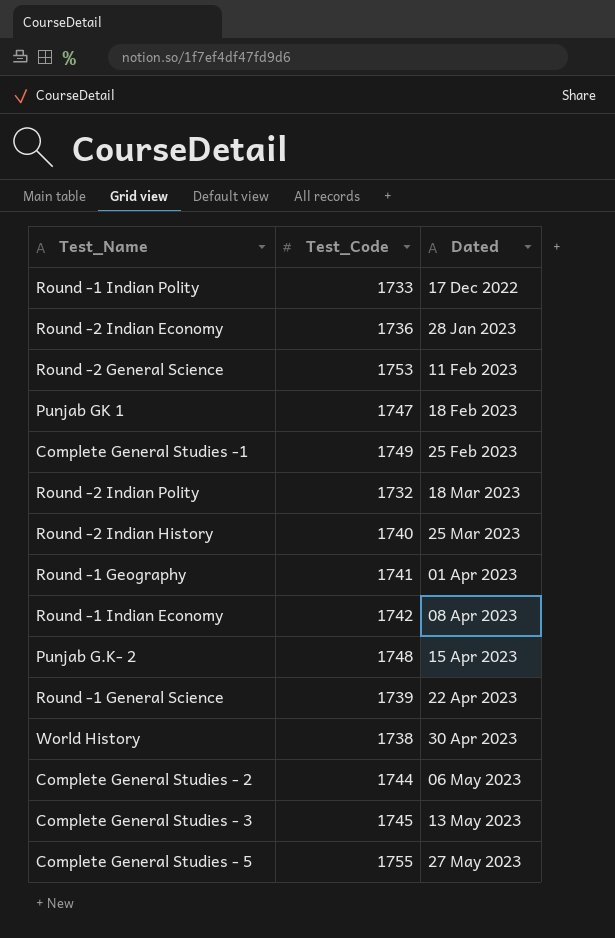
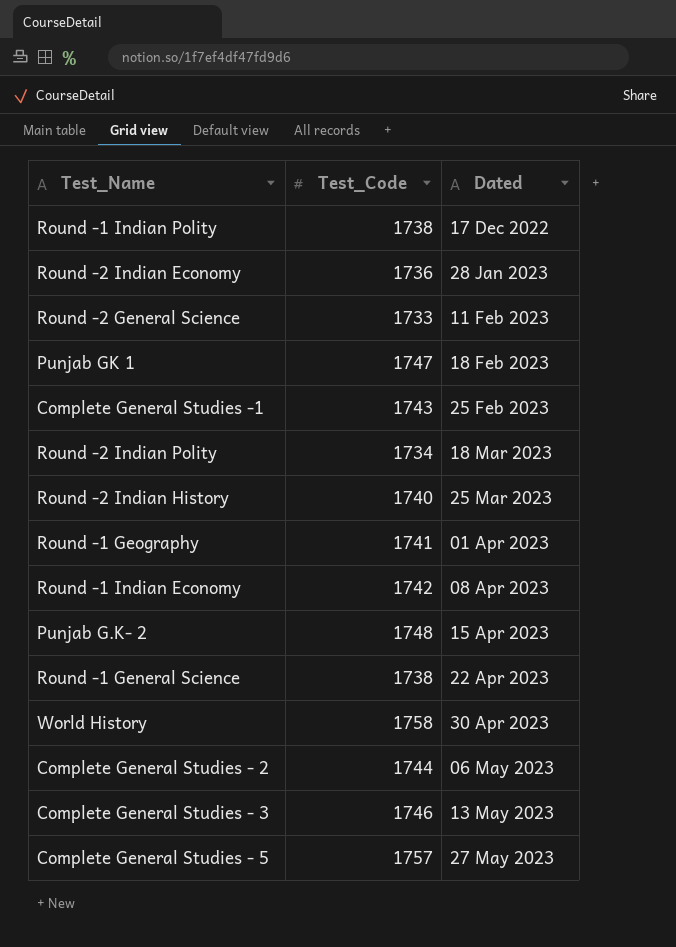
Round -1 Indian Polity | Test_Code: 1733 -> 1738
Round -2 General Science | Test_Code: 1753 -> 1733
Complete General Studies -1 | Test_Code: 1749 -> 1743
Round -2 Indian Polity | Test_Code: 1732 -> 1734
Round -1 General Science | Test_Code: 1739 -> 1738
World History | Test_Code: 1738 -> 1758
Complete General Studies - 3 | Test_Code: 1745 -> 1746
Complete General Studies - 5 | Test_Code: 1755 -> 1757

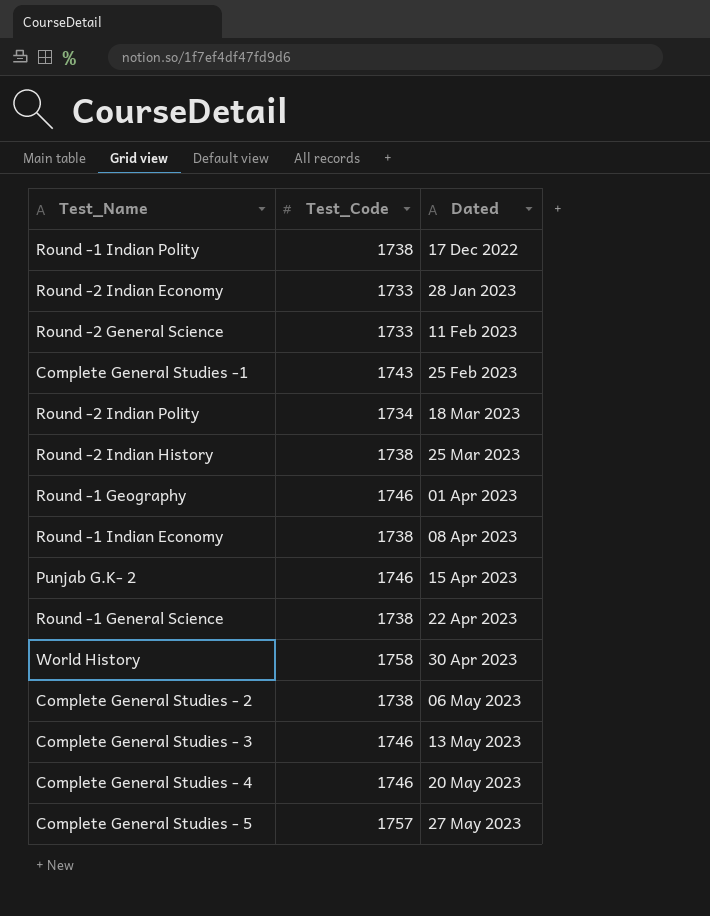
row Punjab GK 1: 1747 | 18 Feb 2023 -> none
Round -2 Indian Economy | Test_Code: 1736 -> 1733
Round -2 Indian History | Test_Code: 1740 -> 1738
Round -1 Geography | Test_Code: 1741 -> 1746
Round -1 Indian Economy | Test_Code: 1742 -> 1738
Punjab G.K- 2 | Test_Code: 1748 -> 1746
Complete General Studies - 2 | Test_Code: 1744 -> 1738
row Complete General Studies - 4: none -> 1746 | 20 May 2023

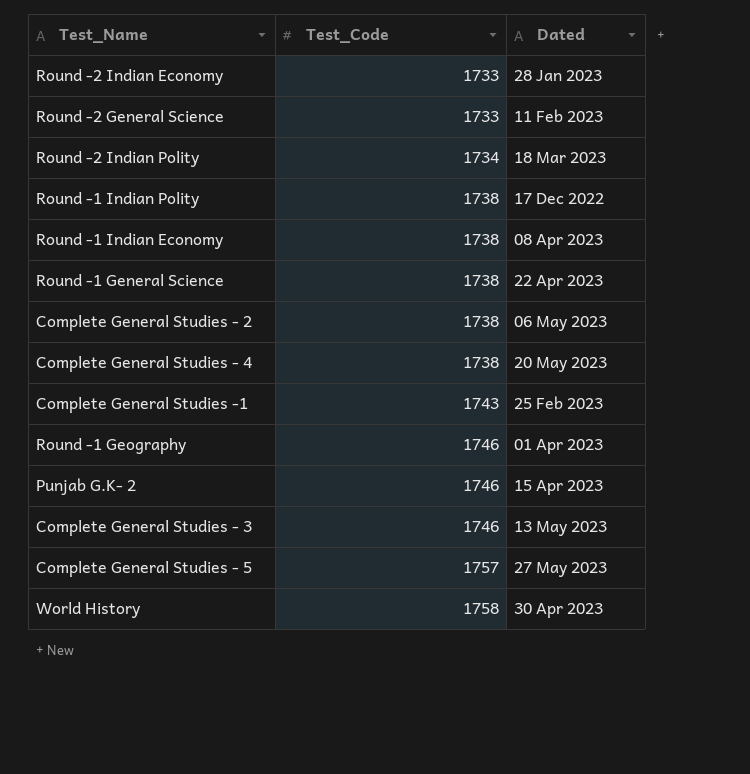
row order: Dated ascending -> Test_Code ascending
row Round -2 Indian History: 1738 | 25 Mar 2023 -> none
Complete General Studies - 4 | Test_Code: 1746 -> 1738

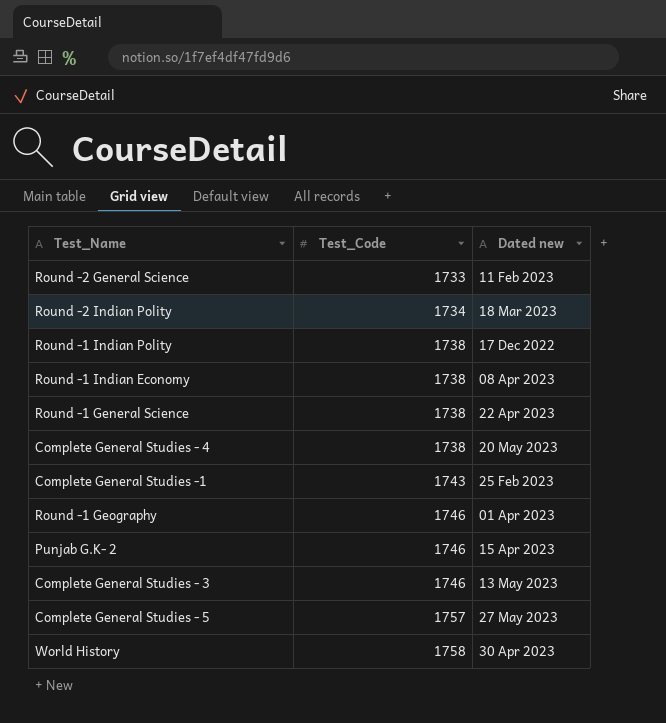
column name: Dated -> Dated new
row Round -2 Indian Economy: 1733 | 28 Jan 2023 -> none
row Complete General Studies - 2: 1738 | 06 May 2023 -> none

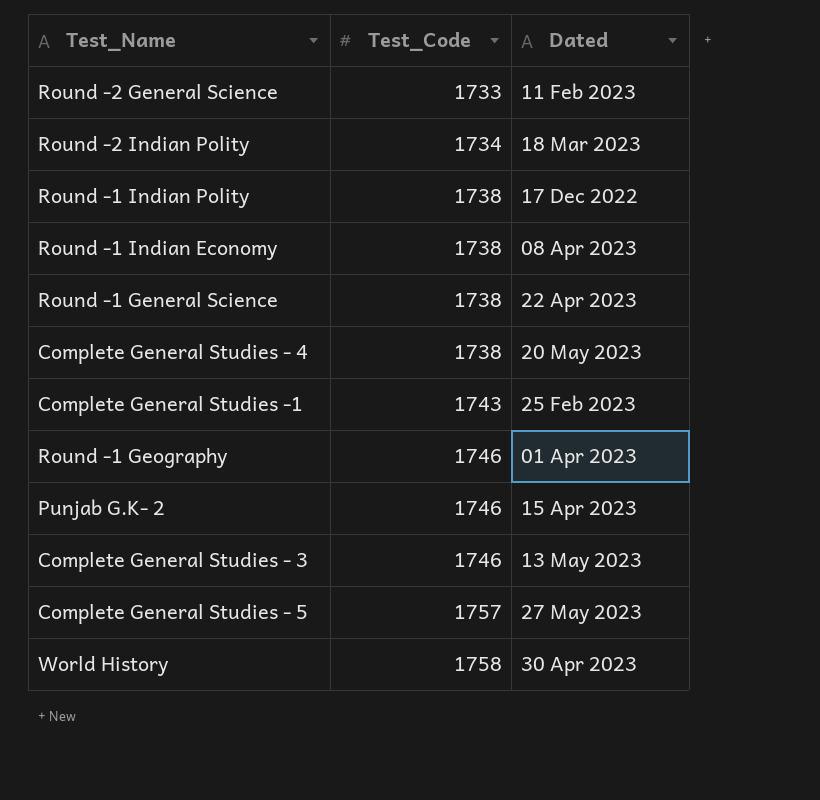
column name: Dated new -> Dated

